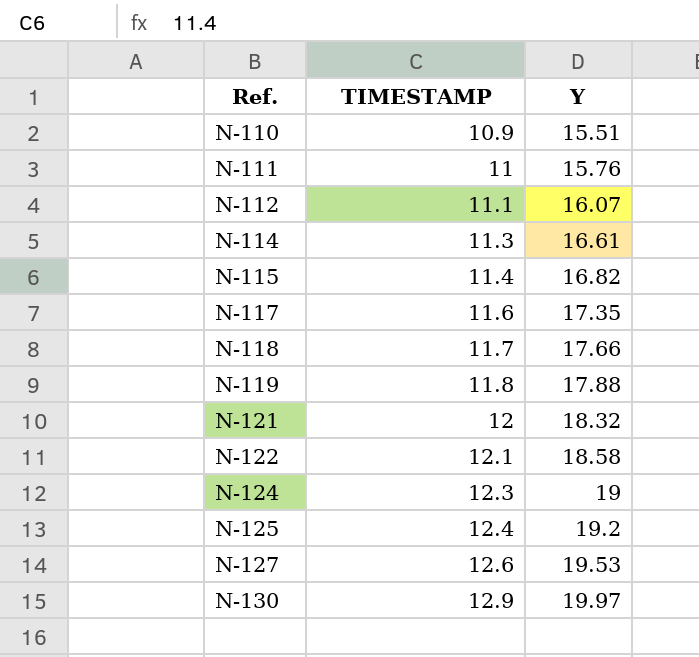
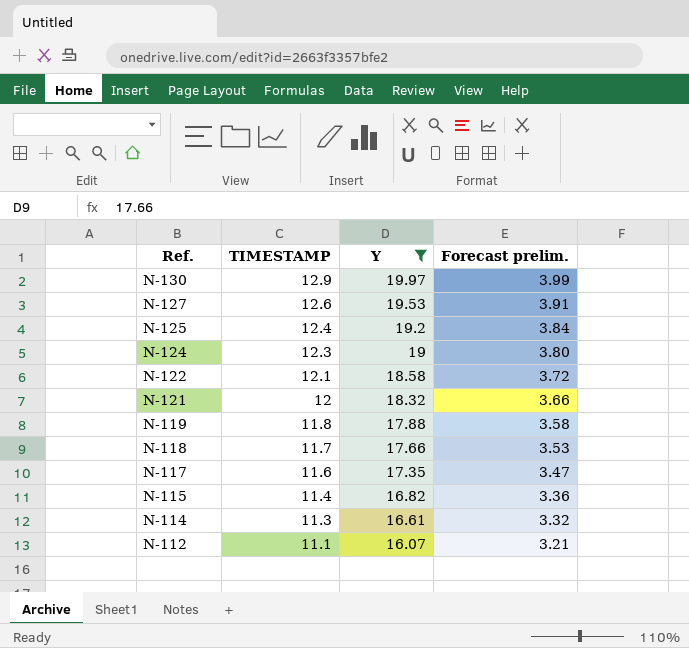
filter: none -> Y >= 16.07
row order: Ref. ascending -> Ref. descending
column Forecast prelim. | formula: none -> [Y] * 0.2

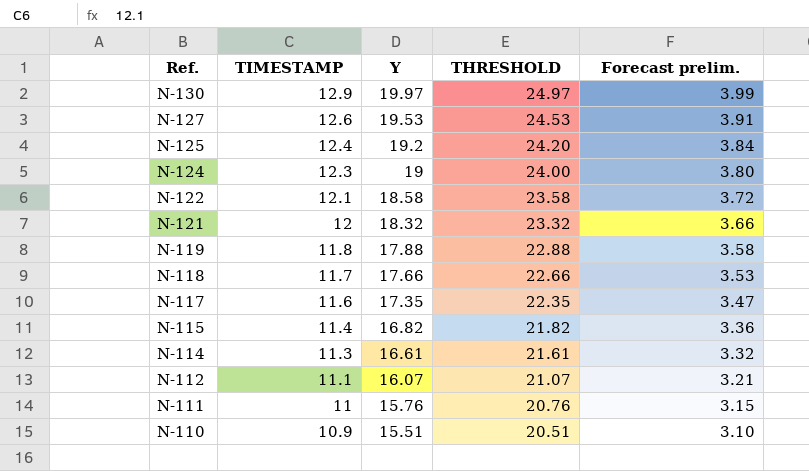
filter: Y >= 16.07 -> none
column THRESHOLD | formula: none -> [Y] + 5

